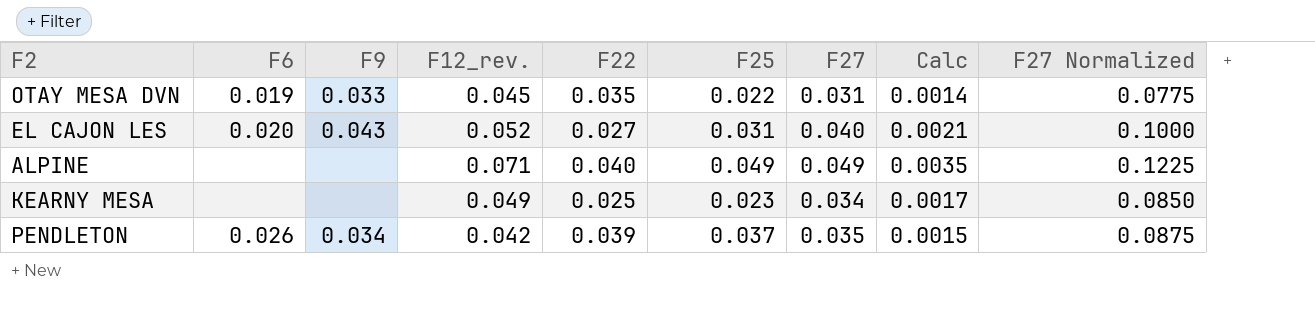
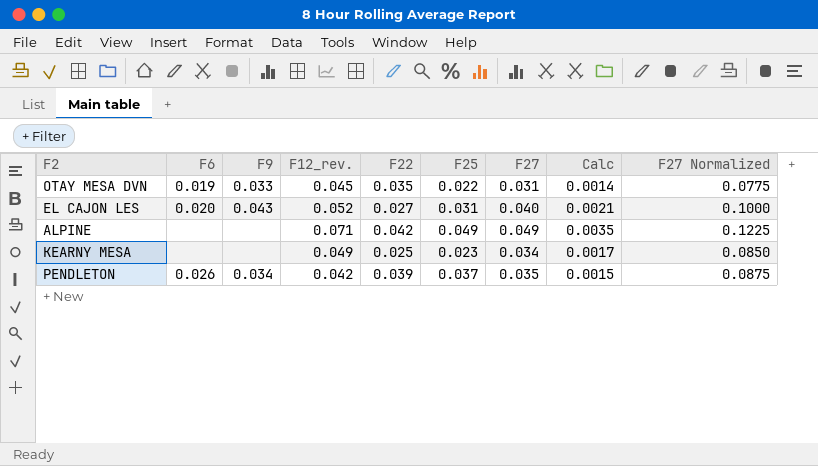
ALPINE | F22: 0.040 -> 0.042

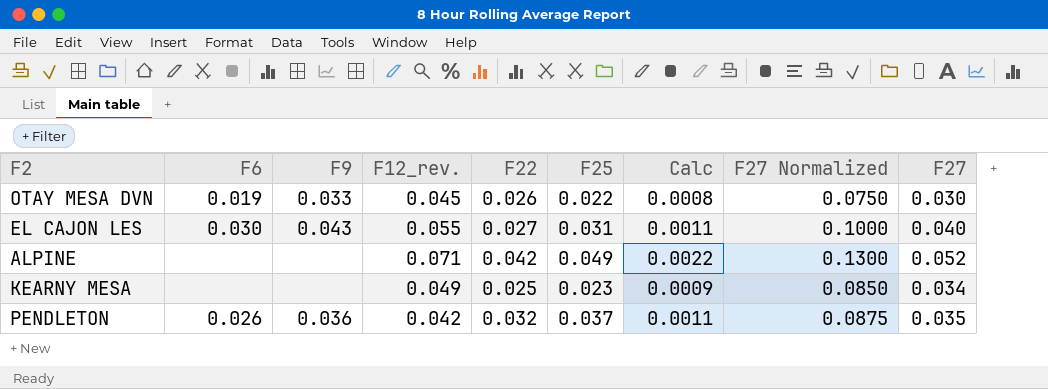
column Calc | formula: [F12_rev.] * [F27] -> [F22] * [F27]
column F27 | position: 7 -> 9
OTAY MESA DVN | F22: 0.035 -> 0.026
OTAY MESA DVN | F27 Normalized: 0.0775 -> 0.0750
OTAY MESA DVN | F27: 0.031 -> 0.030
EL CAJON LES | F6: 0.020 -> 0.030
EL CAJON LES | F12_rev.: 0.052 -> 0.055
ALPINE | F27 Normalized: 0.1225 -> 0.1300
ALPINE | F27: 0.049 -> 0.052
PENDLETON | F9: 0.034 -> 0.036
PENDLETON | F22: 0.039 -> 0.032

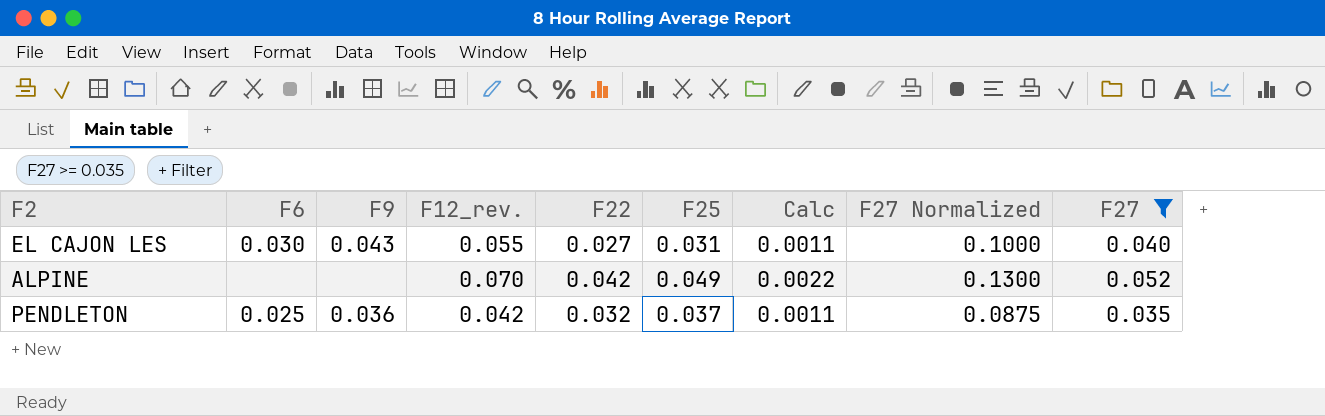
filter: none -> F27 >= 0.035
ALPINE | F12_rev.: 0.071 -> 0.070
PENDLETON | F6: 0.026 -> 0.025

